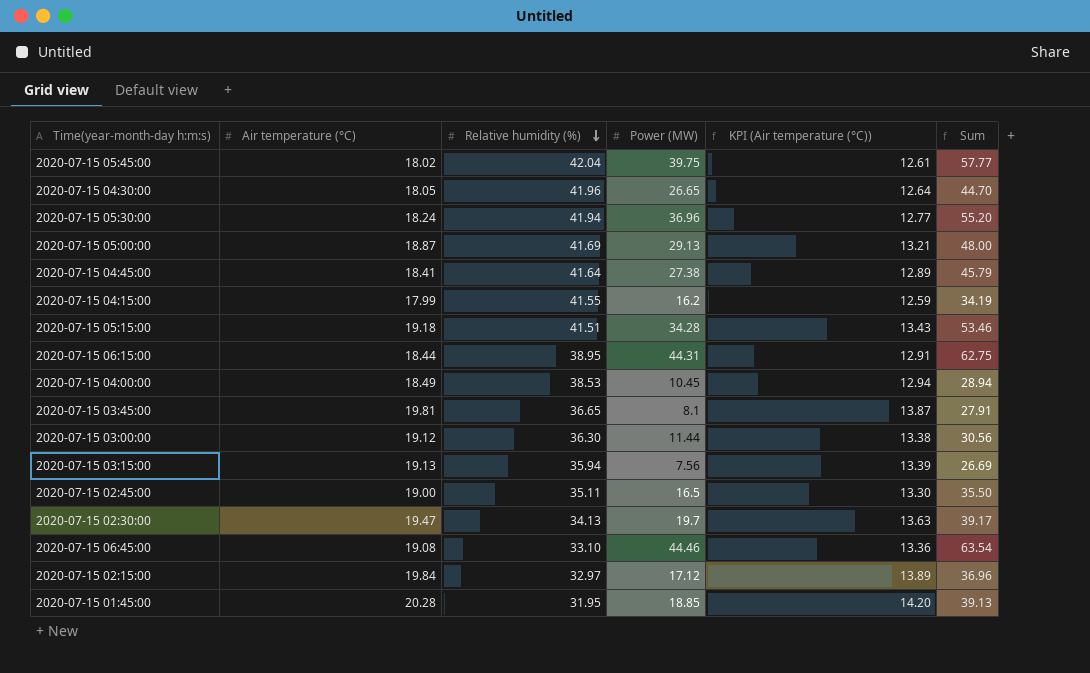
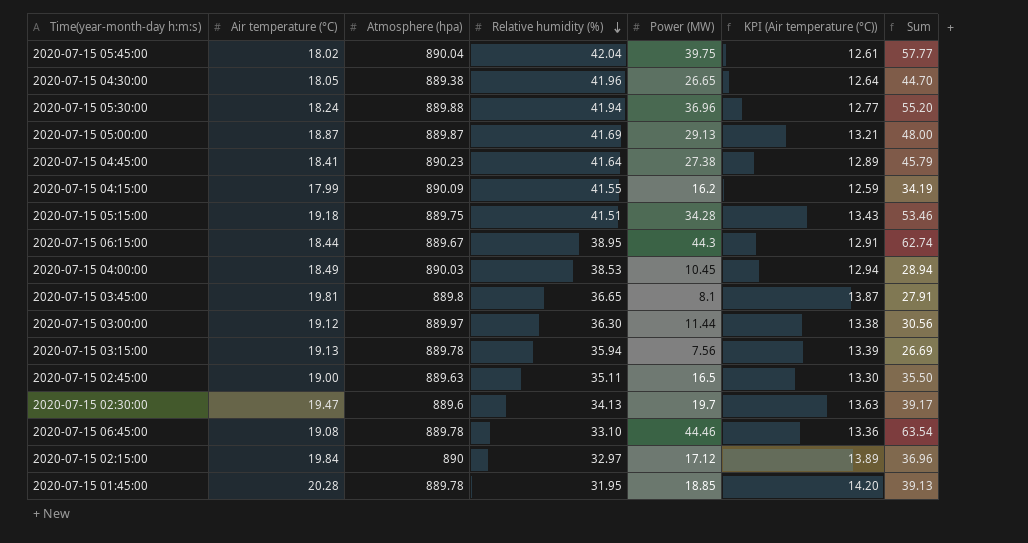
column Atmosphere (hpa) | position: none -> 3
2020-07-15 06:15:00 | Power (MW): 44.31 -> 44.3
2020-07-15 06:15:00 | Sum: 62.75 -> 62.74

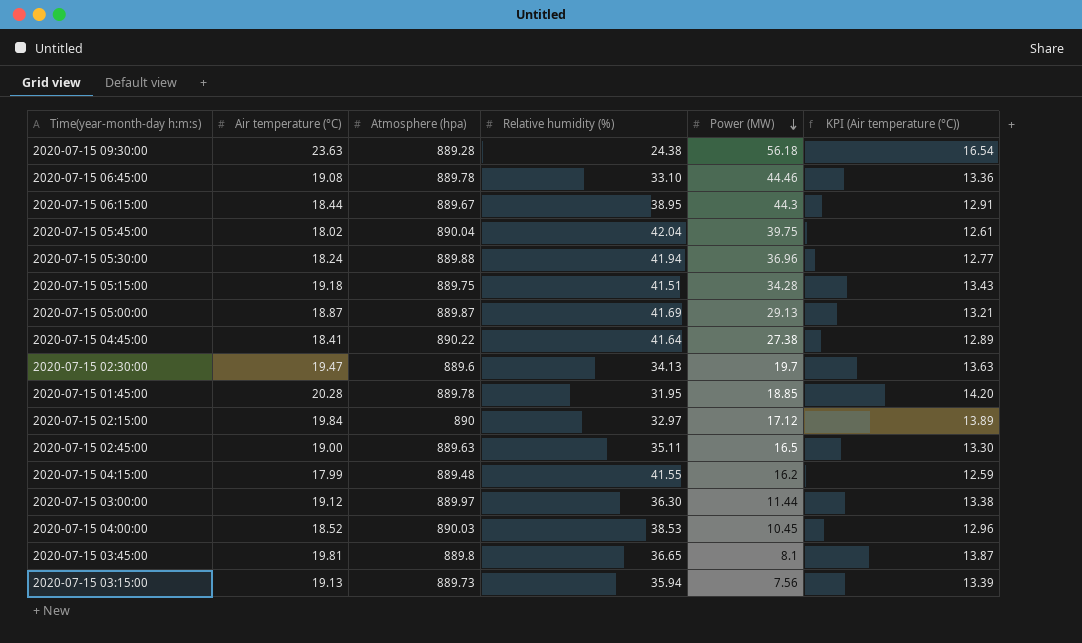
row order: Relative humidity (%) descending -> Power (MW) descending
column Sum | formula: [Air temperature (°C)] + [Power (MW)] -> none
row 2020-07-15 04:30:00: 18.05 | 889.38 | 41.96 | 26.65 | 12.64 | 44.70 -> none
row 2020-07-15 09:30:00: none -> 23.63 | 889.28 | 24.38 | 56.18 | 16.54
2020-07-15 04:45:00 | Atmosphere (hpa): 890.23 -> 890.22
2020-07-15 04:15:00 | Atmosphere (hpa): 890.09 -> 889.48
2020-07-15 04:00:00 | Air temperature (°C): 18.49 -> 18.52
2020-07-15 04:00:00 | KPI (Air temperature (°C)): 12.94 -> 12.96
2020-07-15 03:15:00 | Atmosphere (hpa): 889.78 -> 889.73

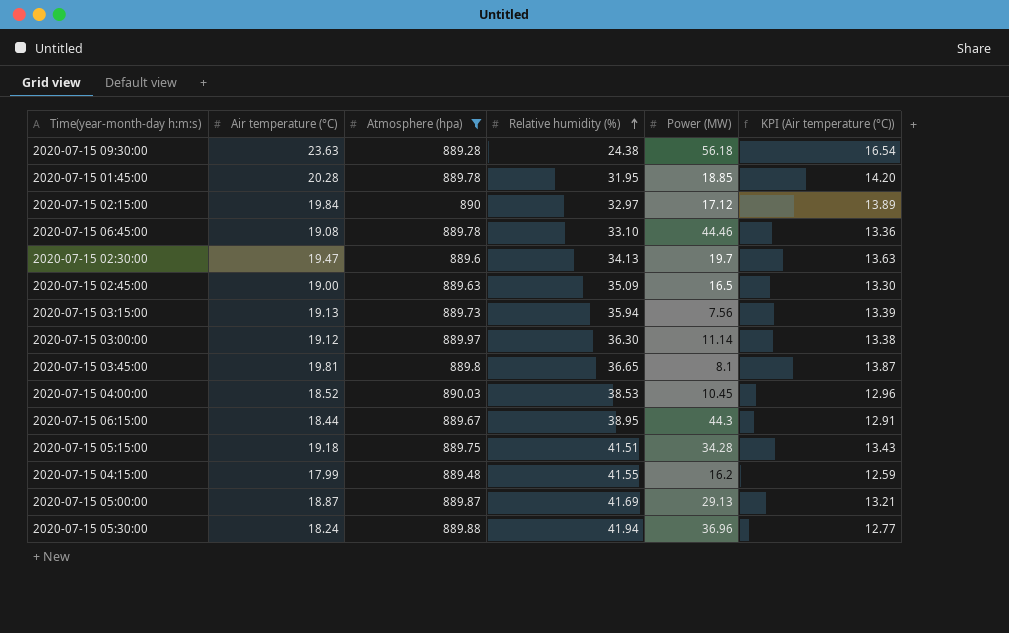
filter: none -> Atmosphere (hpa) <= 890.03
row order: Power (MW) descending -> Relative humidity (%) ascending
2020-07-15 02:45:00 | Relative humidity (%): 35.11 -> 35.09
2020-07-15 03:00:00 | Power (MW): 11.44 -> 11.14

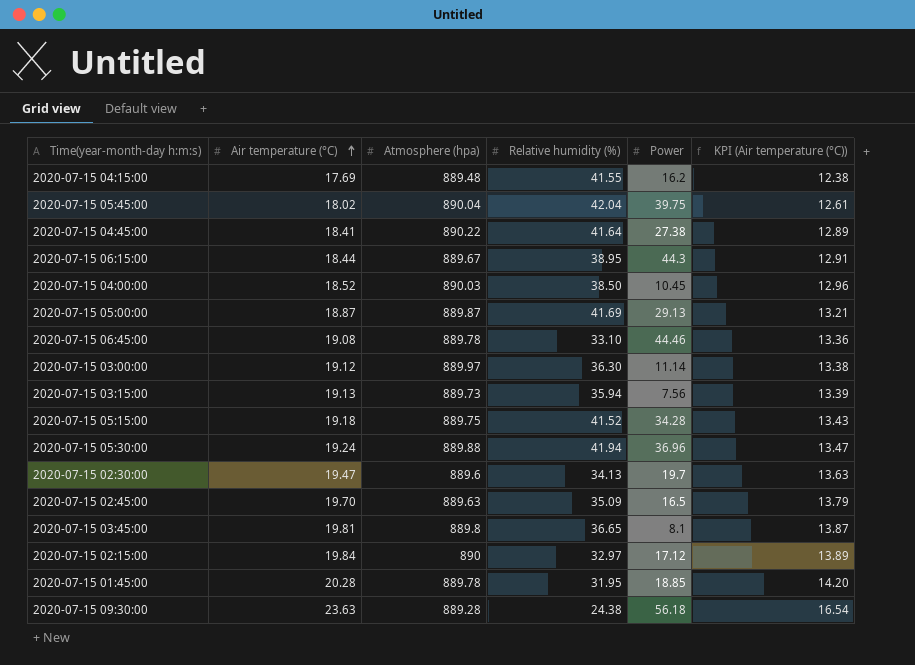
filter: Atmosphere (hpa) <= 890.03 -> none
row order: Relative humidity (%) ascending -> Air temperature (°C) ascending
column name: Power (MW) -> Power
2020-07-15 04:15:00 | Air temperature (°C): 17.99 -> 17.69
2020-07-15 04:15:00 | KPI (Air temperature (°C)): 12.59 -> 12.38
2020-07-15 04:00:00 | Relative humidity (%): 38.53 -> 38.50
2020-07-15 05:15:00 | Relative humidity (%): 41.51 -> 41.52
2020-07-15 05:30:00 | Air temperature (°C): 18.24 -> 19.24
2020-07-15 05:30:00 | KPI (Air temperature (°C)): 12.77 -> 13.47
2020-07-15 02:45:00 | Air temperature (°C): 19.00 -> 19.70
2020-07-15 02:45:00 | KPI (Air temperature (°C)): 13.30 -> 13.79

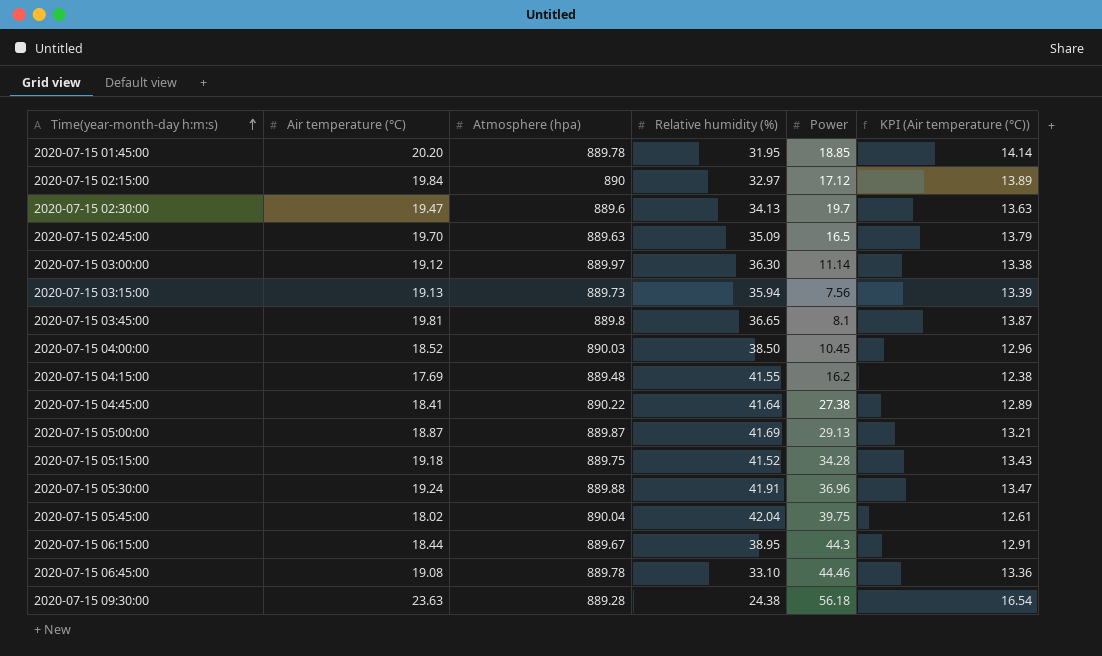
row order: Air temperature (°C) ascending -> Time(year-month-day h:m:s) ascending
2020-07-15 01:45:00 | Air temperature (°C): 20.28 -> 20.20
2020-07-15 01:45:00 | KPI (Air temperature (°C)): 14.20 -> 14.14
2020-07-15 05:30:00 | Relative humidity (%): 41.94 -> 41.91

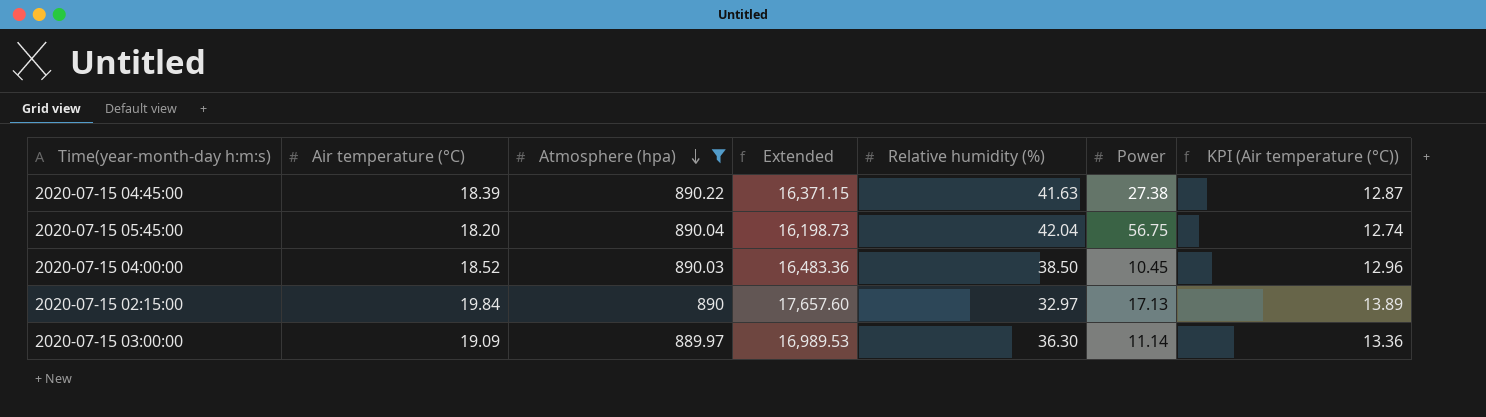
filter: none -> Atmosphere (hpa) >= 889.97
row order: Time(year-month-day h:m:s) ascending -> Atmosphere (hpa) descending
column Extended | formula: none -> [Air temperature (°C)] * [Atmosphere (hpa)]
2020-07-15 04:45:00 | Air temperature (°C): 18.41 -> 18.39
2020-07-15 04:45:00 | Relative humidity (%): 41.64 -> 41.63
2020-07-15 04:45:00 | KPI (Air temperature (°C)): 12.89 -> 12.87
2020-07-15 05:45:00 | Air temperature (°C): 18.02 -> 18.20
2020-07-15 05:45:00 | Power: 39.75 -> 56.75
2020-07-15 05:45:00 | KPI (Air temperature (°C)): 12.61 -> 12.74
2020-07-15 02:15:00 | Power: 17.12 -> 17.13
2020-07-15 03:00:00 | Air temperature (°C): 19.12 -> 19.09
2020-07-15 03:00:00 | KPI (Air temperature (°C)): 13.38 -> 13.36

